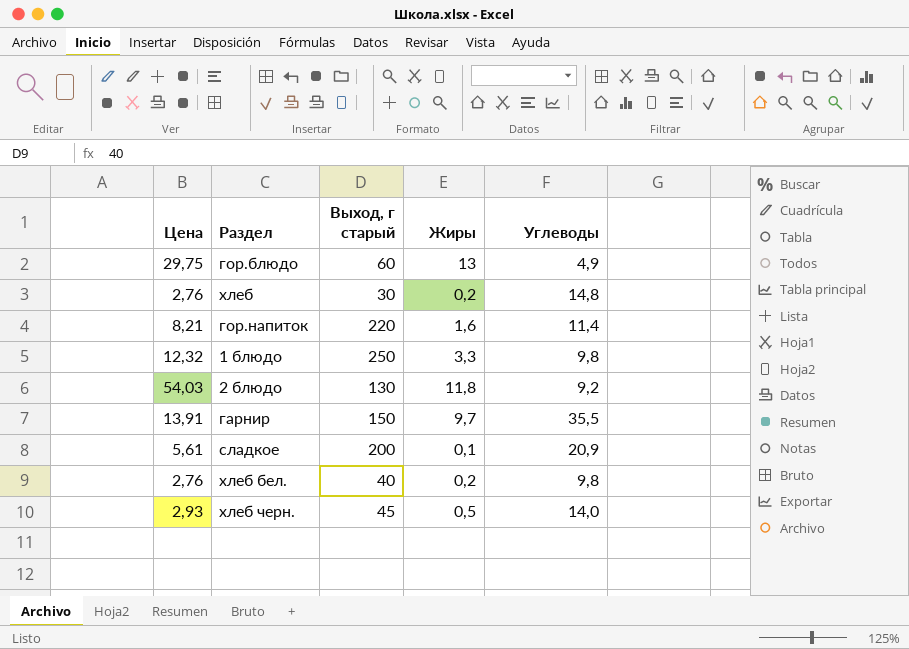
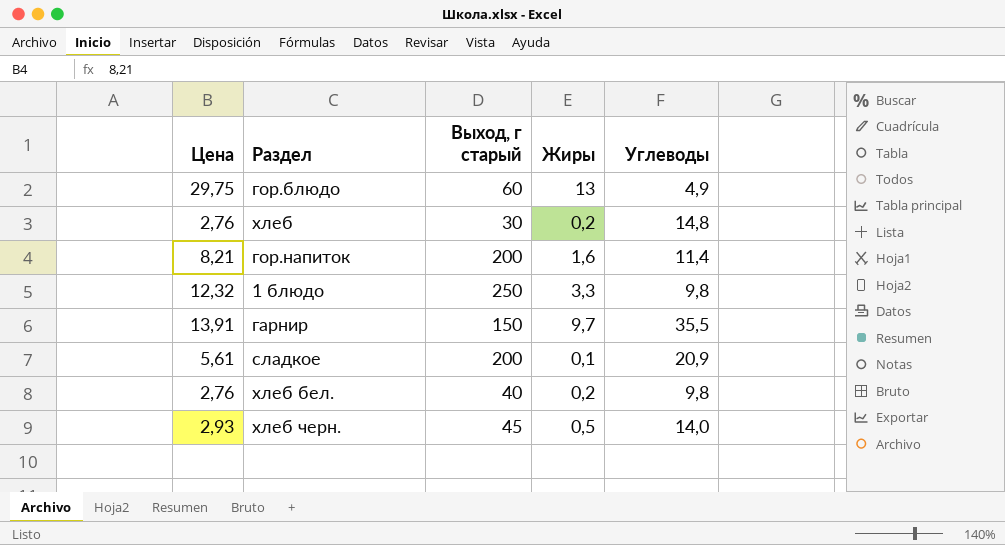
row 2 блюдо: 54,03 | 130 | 11,8 | 9,2 -> none
гор.напиток | Выход, г старый: 220 -> 200

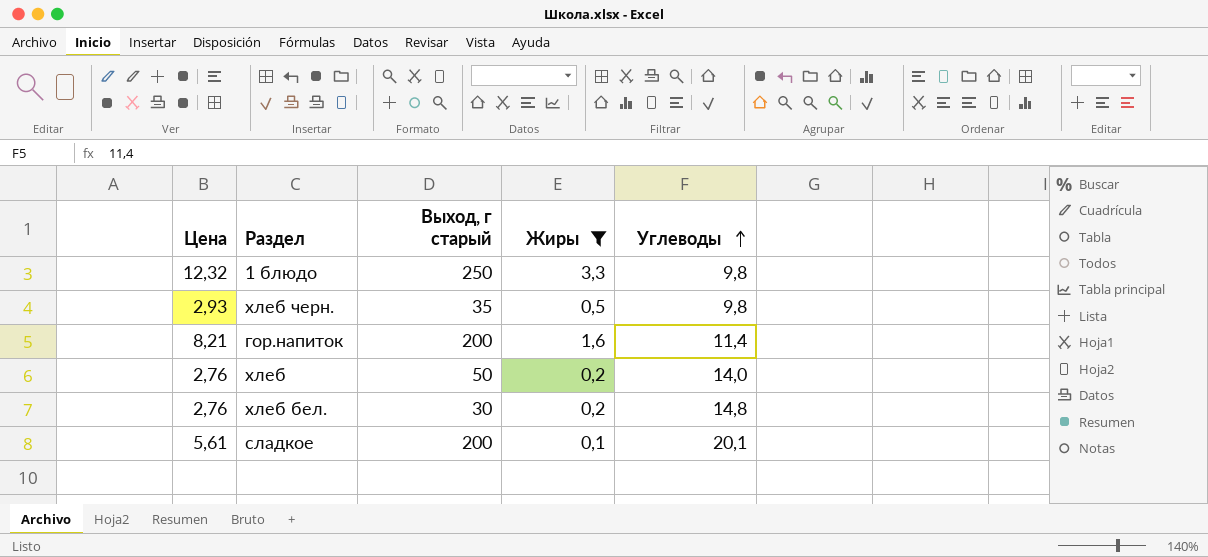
filter: none -> Жиры <= 3,3
row order: none -> Углеводы ascending
хлеб черн. | Выход, г старый: 45 -> 35
хлеб черн. | Углеводы: 14,0 -> 9,8
хлеб | Выход, г старый: 30 -> 50
хлеб | Углеводы: 14,8 -> 14,0
хлеб бел. | Выход, г старый: 40 -> 30
хлеб бел. | Углеводы: 9,8 -> 14,8
сладкое | Углеводы: 20,9 -> 20,1

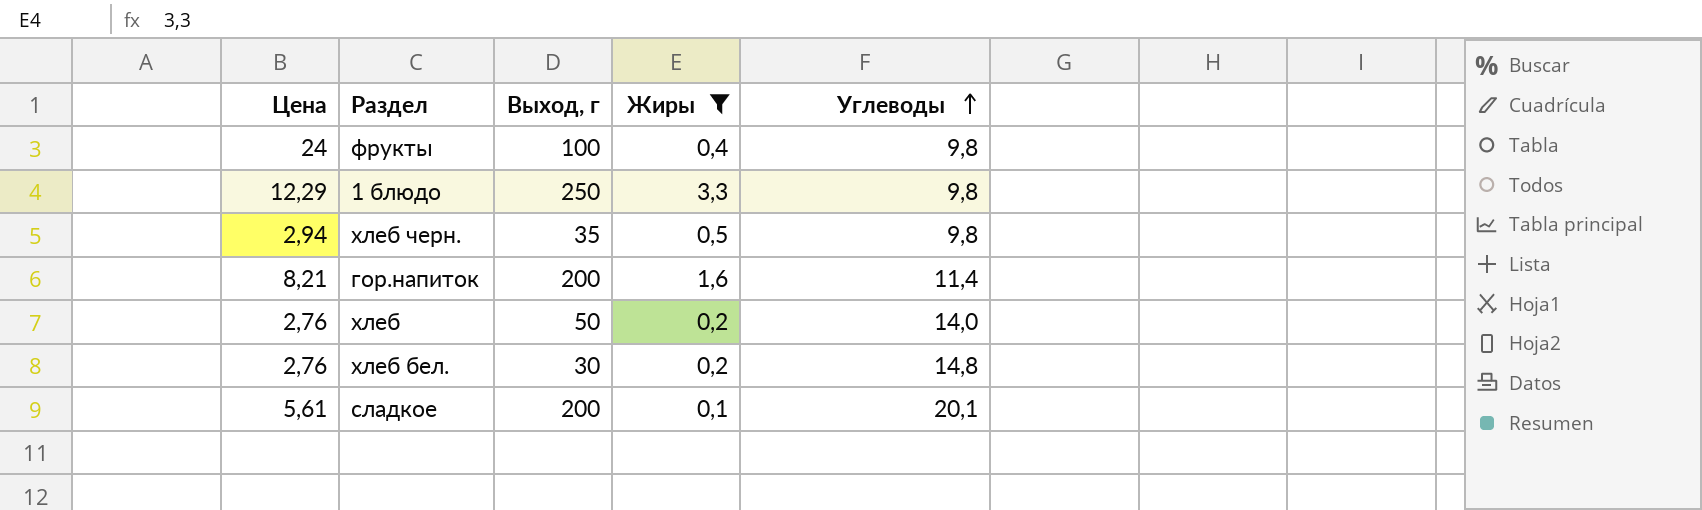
column name: Выход, г старый -> Выход, г
row фрукты: none -> 24 | 100 | 0,4 | 9,8
1 блюдо | Цена: 12,32 -> 12,29
хлеб черн. | Цена: 2,93 -> 2,94

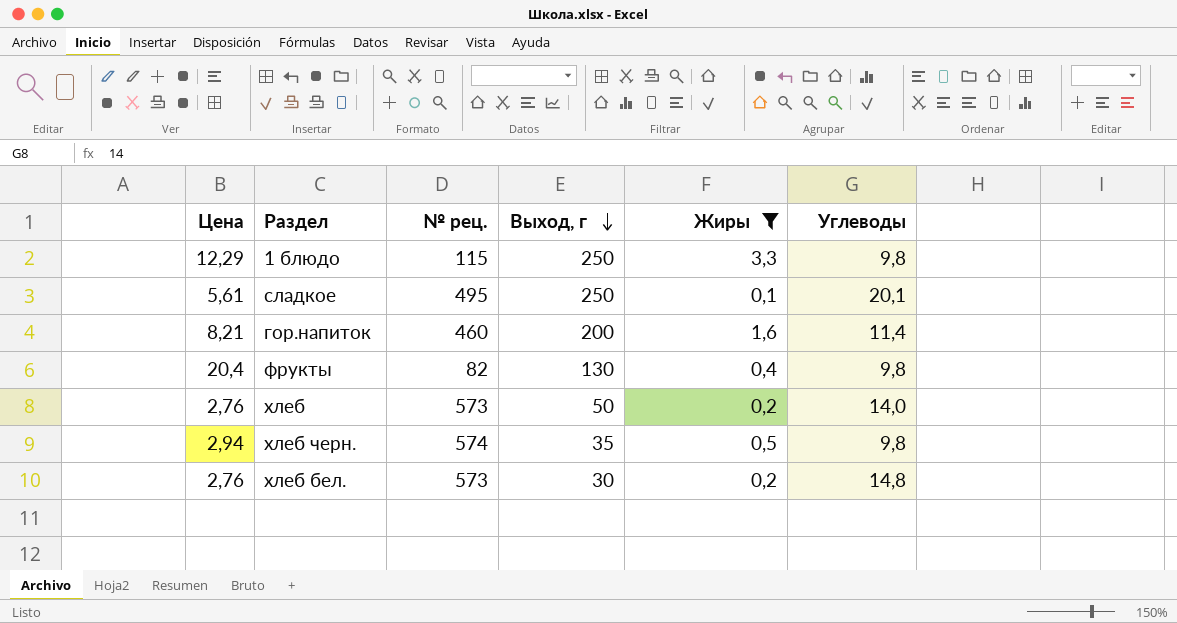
row order: Углеводы ascending -> Выход, г descending
column № рец. | position: none -> 3
сладкое | Выход, г: 200 -> 250
фрукты | Цена: 24 -> 20,4
фрукты | Выход, г: 100 -> 130

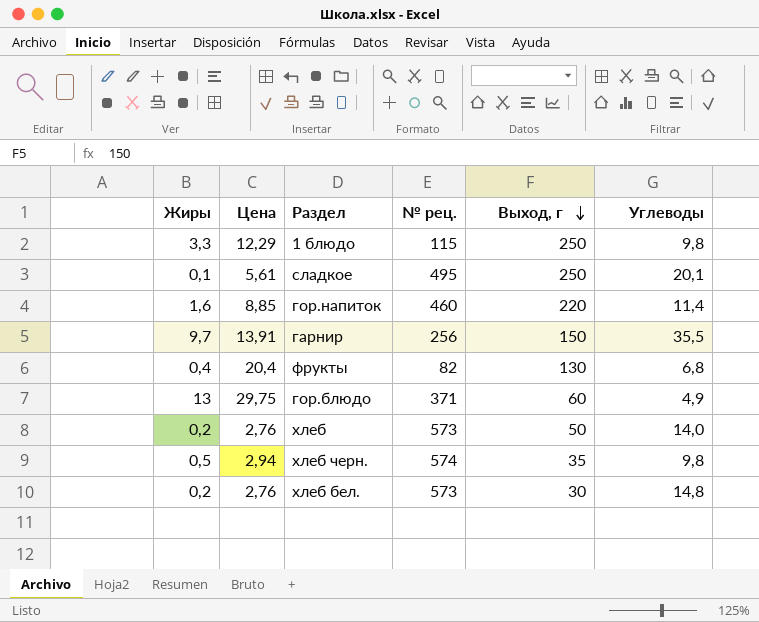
filter: Жиры <= 3,3 -> none
column Жиры | position: 5 -> 1
гор.напиток | Цена: 8,21 -> 8,85
гор.напиток | Выход, г: 200 -> 220
фрукты | Углеводы: 9,8 -> 6,8

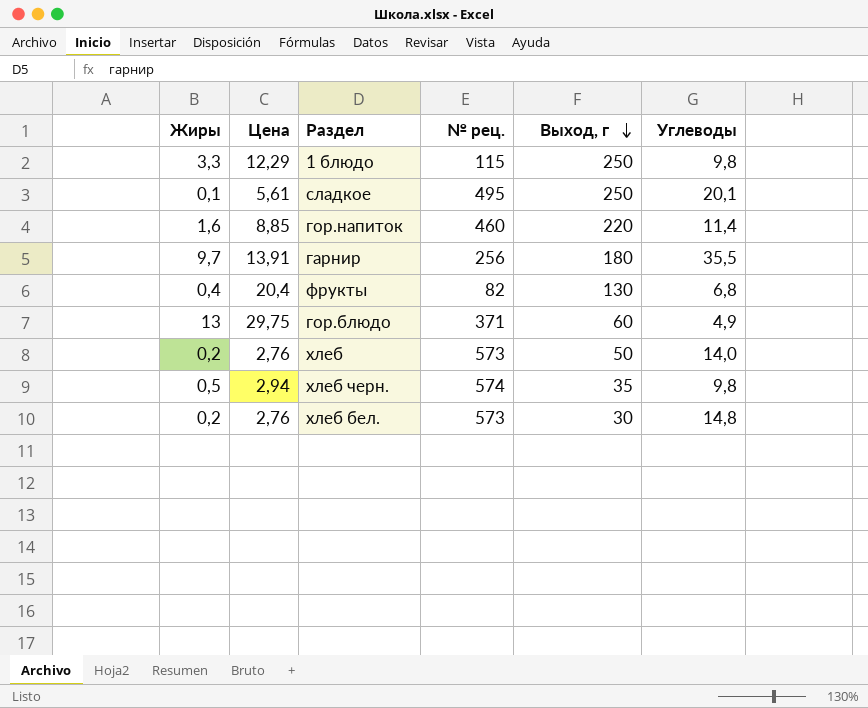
гарнир | Выход, г: 150 -> 180

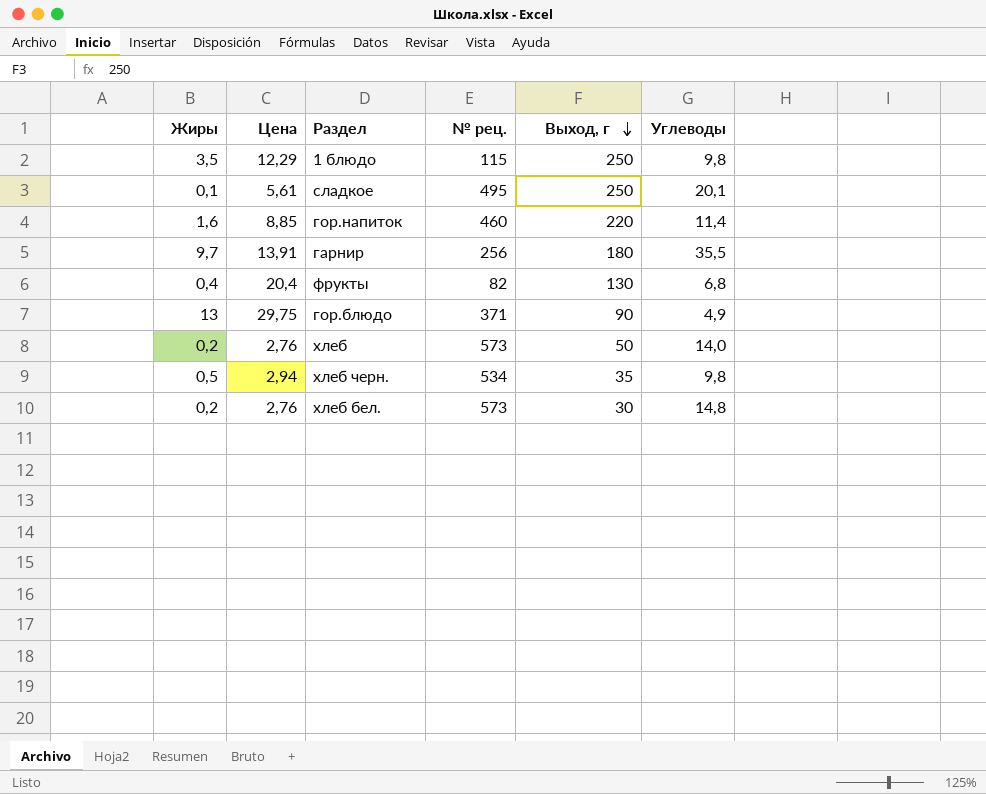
1 блюдо | Жиры: 3,3 -> 3,5
гор.блюдо | Выход, г: 60 -> 90
хлеб черн. | № рец.: 574 -> 534

